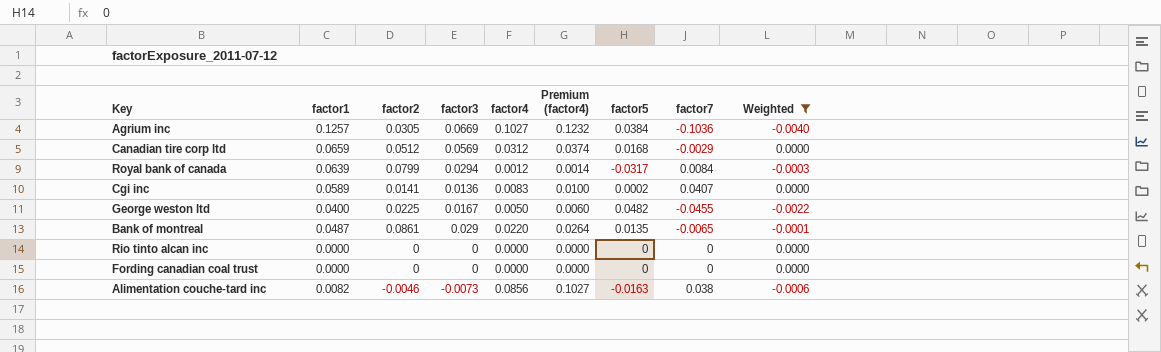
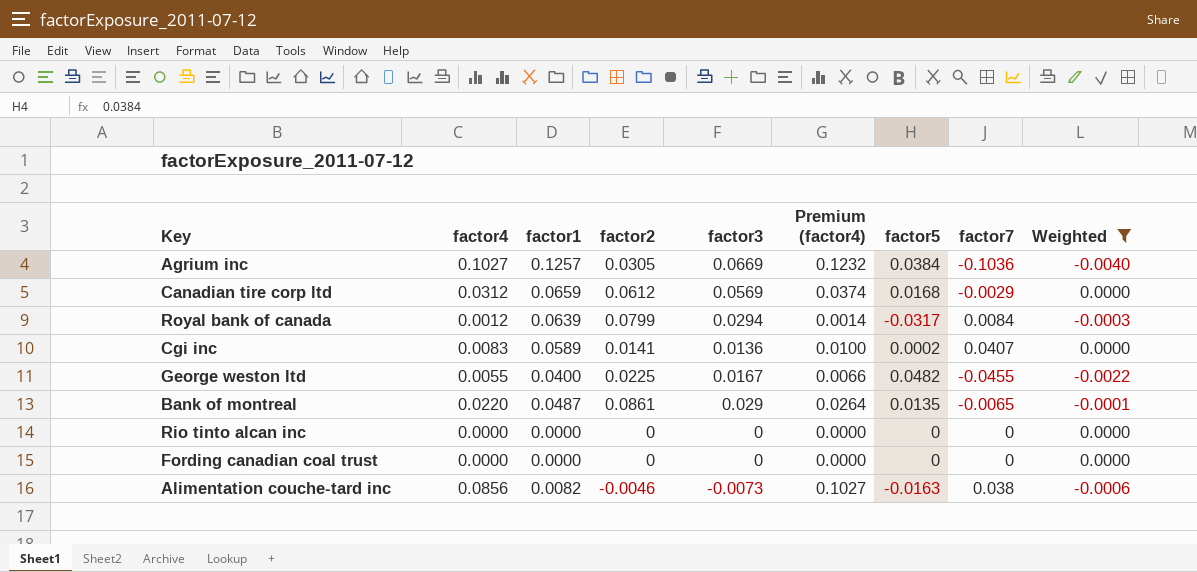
column factor4 | position: 5 -> 2
Canadian tire corp ltd | factor2: 0.0512 -> 0.0612
George weston ltd | factor4: 0.0050 -> 0.0055
George weston ltd | Premium (factor4): 0.0060 -> 0.0066

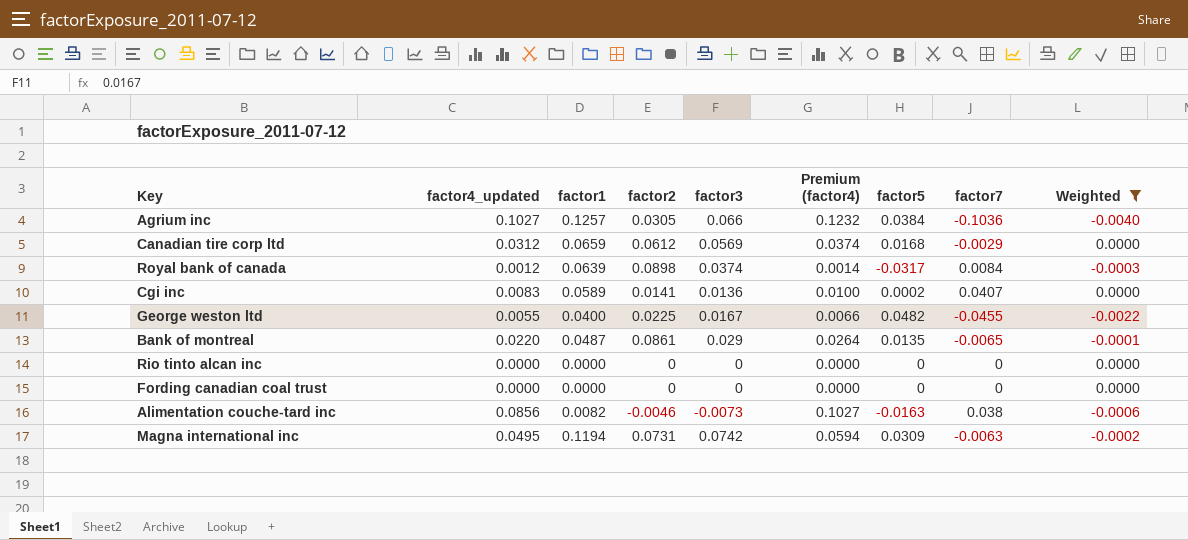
column name: factor4 -> factor4_updated
Agrium inc | factor3: 0.0669 -> 0.066
Royal bank of canada | factor2: 0.0799 -> 0.0898
Royal bank of canada | factor3: 0.0294 -> 0.0374
row Magna international inc: none -> 0.0495 | 0.1194 | 0.0731 | 0.0742 | 0.0594 | 0.0309 | -0.0063 | -0.0002

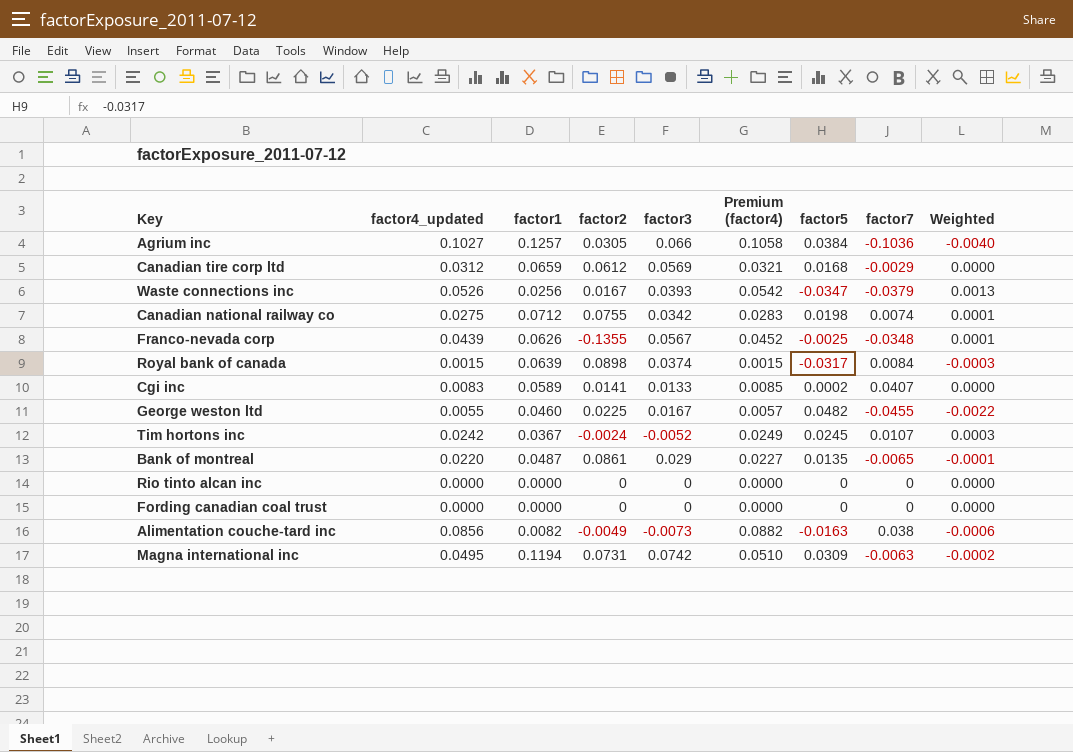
filter: Weighted <= 0.0000 -> none
column Premium (factor4) | formula: [factor4_updated] * 1.2 -> [factor4_updated] * 1.03
Royal bank of canada | factor4_updated: 0.0012 -> 0.0015
Cgi inc | factor3: 0.0136 -> 0.0133
George weston ltd | factor1: 0.0400 -> 0.0460
Alimentation couche-tard inc | factor2: -0.0046 -> -0.0049

